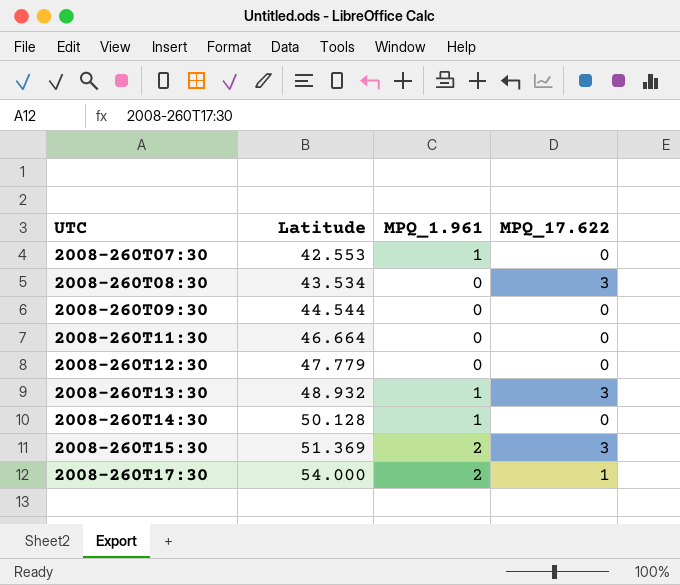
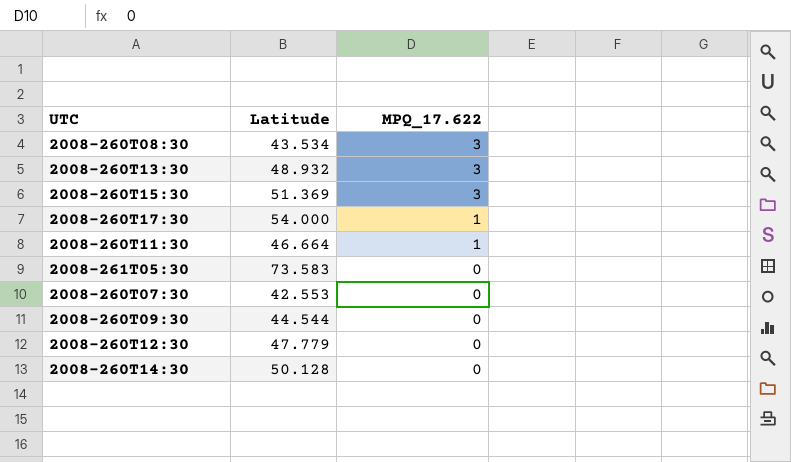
row order: UTC ascending -> MPQ_17.622 descending
column MPQ_1.961 | position: 3 -> none
2008-260T11:30 | MPQ_17.622: 0 -> 1
row 2008-261T05:30: none -> 73.583 | 0

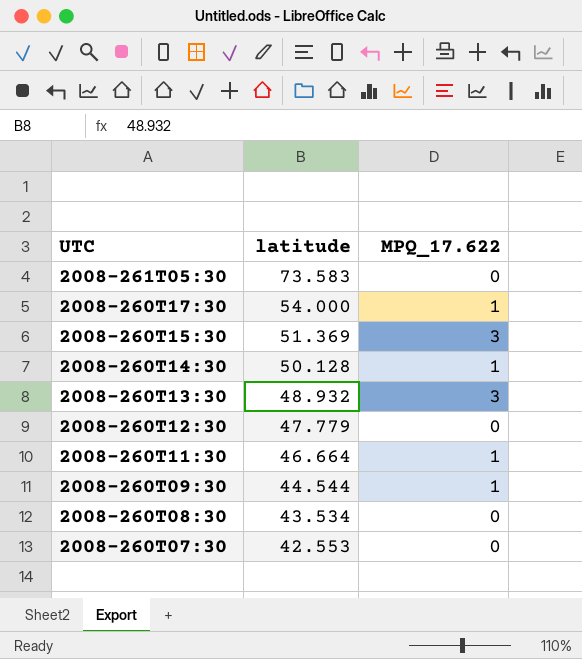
row order: MPQ_17.622 descending -> UTC descending
column name: Latitude -> latitude
2008-260T14:30 | MPQ_17.622: 0 -> 1
2008-260T09:30 | MPQ_17.622: 0 -> 1
2008-260T08:30 | MPQ_17.622: 3 -> 0

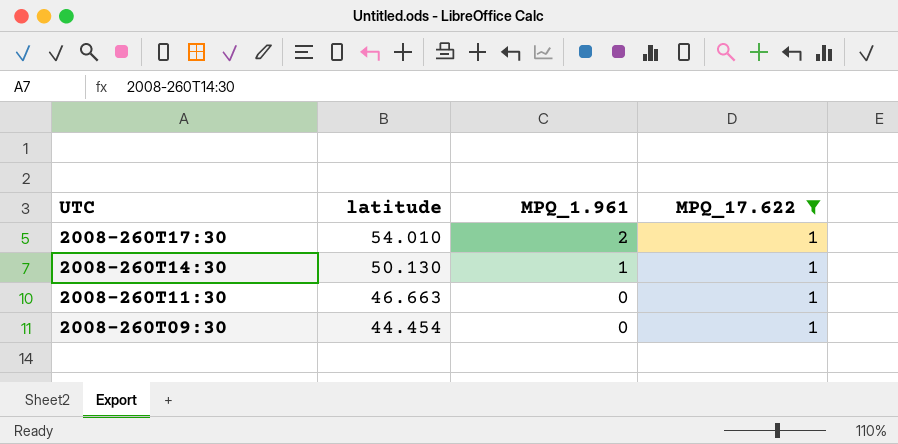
filter: none -> MPQ_17.622 = 1
column MPQ_1.961 | position: none -> 3
2008-260T17:30 | latitude: 54.000 -> 54.010
2008-260T14:30 | latitude: 50.128 -> 50.130
2008-260T11:30 | latitude: 46.664 -> 46.663
2008-260T09:30 | latitude: 44.544 -> 44.454

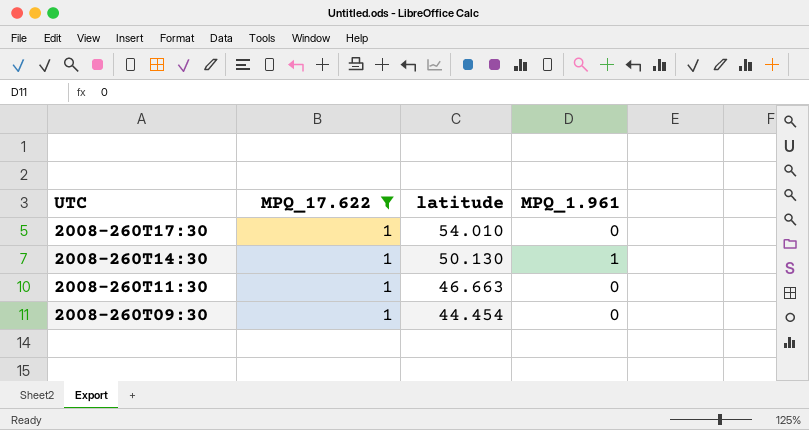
column MPQ_17.622 | position: 4 -> 2
2008-260T17:30 | MPQ_1.961: 2 -> 0

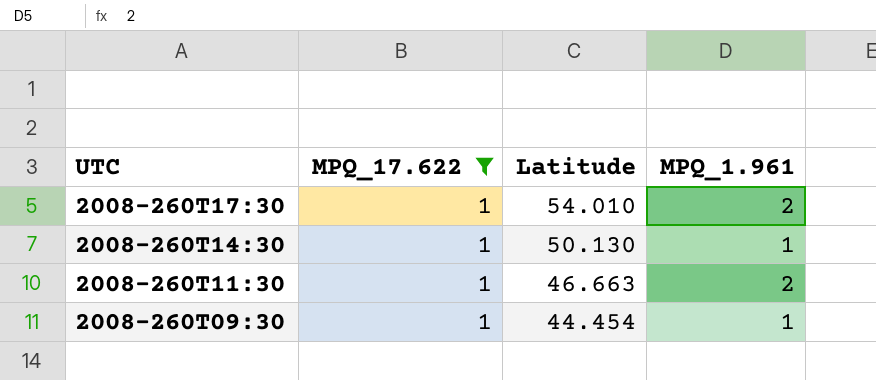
column name: latitude -> Latitude
2008-260T17:30 | MPQ_1.961: 0 -> 2
2008-260T11:30 | MPQ_1.961: 0 -> 2
2008-260T09:30 | MPQ_1.961: 0 -> 1

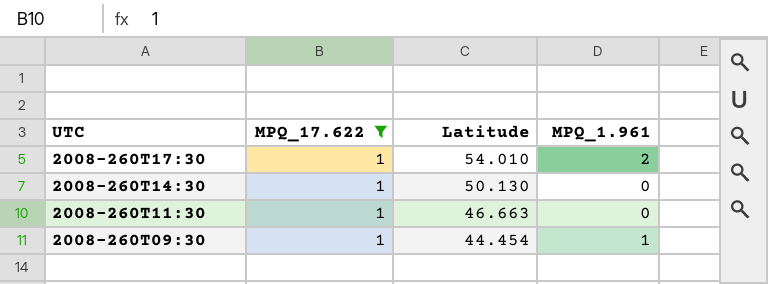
2008-260T14:30 | MPQ_1.961: 1 -> 0
2008-260T11:30 | MPQ_1.961: 2 -> 0

